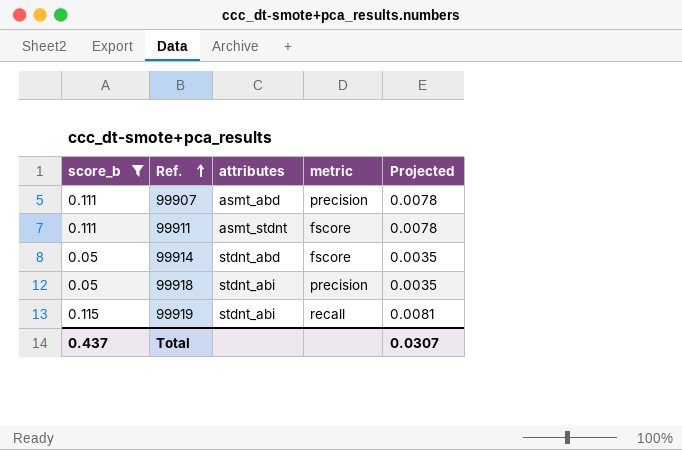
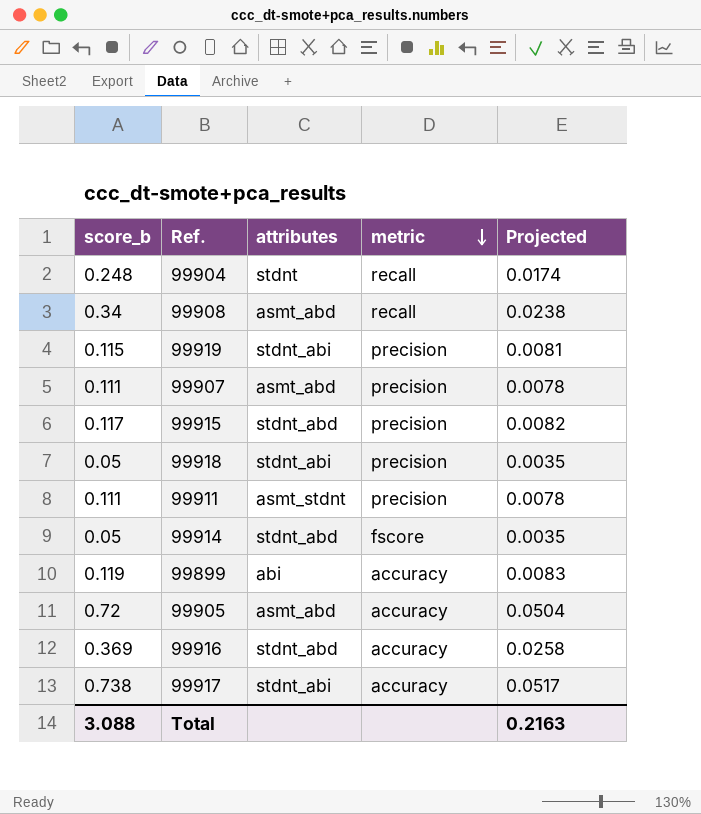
filter: score_b <= 0.115 -> none
row order: Ref. ascending -> metric descending
99919 | metric: recall -> precision
99911 | metric: fscore -> precision
Total | score_b: 0.437 -> 3.088
Total | Projected: 0.0307 -> 0.2163

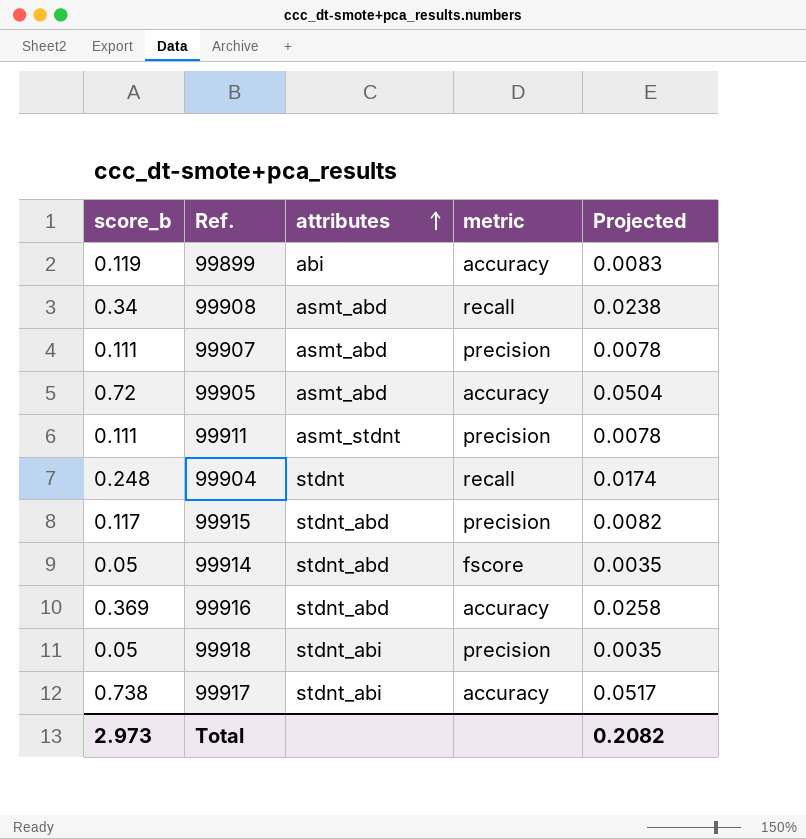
row order: metric descending -> attributes ascending
row 99919: 0.115 | stdnt_abi | precision | 0.0081 -> none
Total | score_b: 3.088 -> 2.973
Total | Projected: 0.2163 -> 0.2082

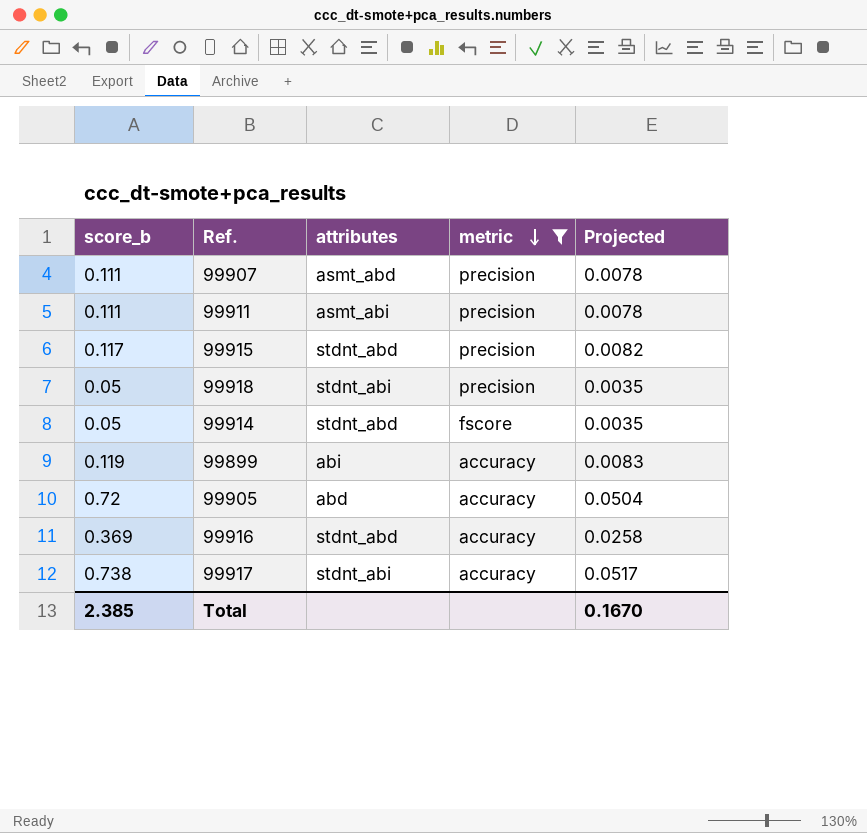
filter: none -> metric != recall
row order: attributes ascending -> metric descending
99911 | attributes: asmt_stdnt -> asmt_abi
99905 | attributes: asmt_abd -> abd
Total | score_b: 2.973 -> 2.385
Total | Projected: 0.2082 -> 0.1670

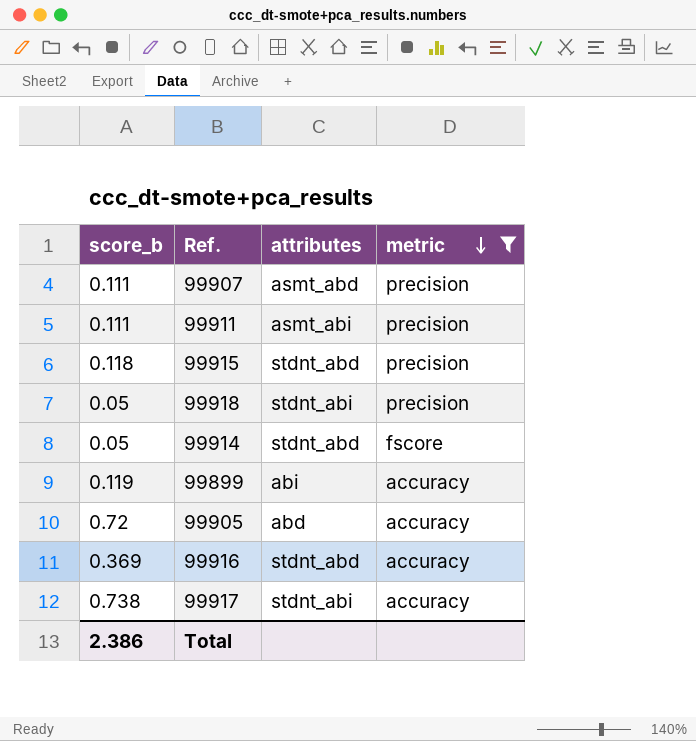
column Projected | formula: [score_b] * 0.07 -> none
99915 | score_b: 0.117 -> 0.118
Total | score_b: 2.385 -> 2.386

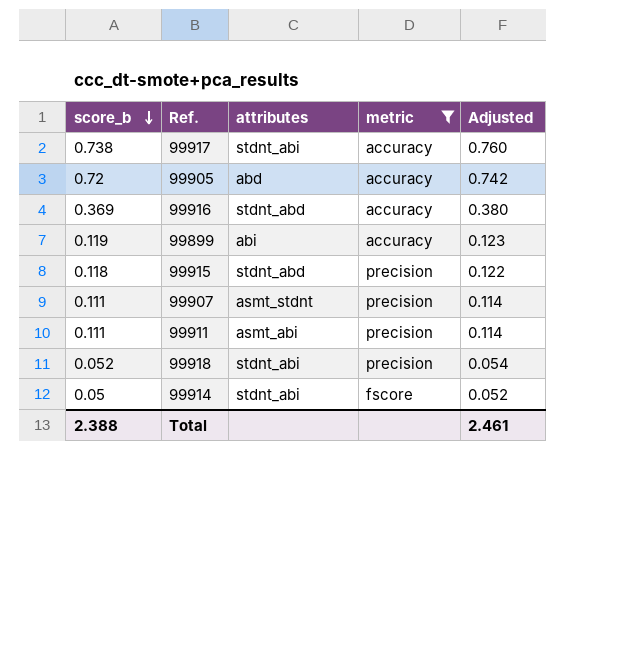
row order: metric descending -> score_b descending
column Adjusted | formula: none -> [score_b] * 1.03
99907 | attributes: asmt_abd -> asmt_stdnt
99918 | score_b: 0.05 -> 0.052
99914 | attributes: stdnt_abd -> stdnt_abi
Total | score_b: 2.386 -> 2.388

